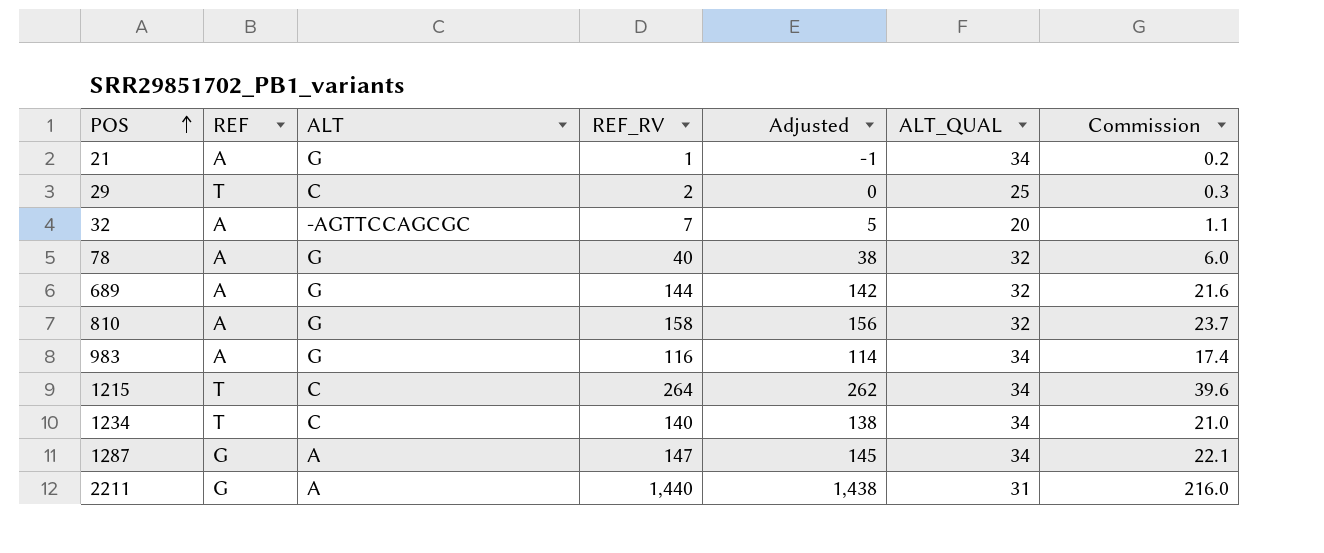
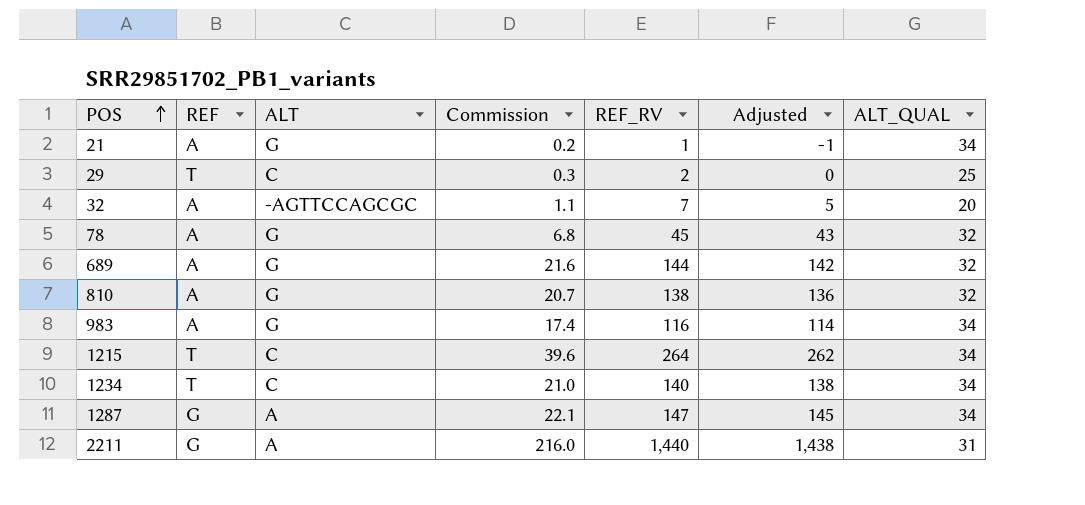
column Commission | position: 7 -> 4
78 | Commission: 6.0 -> 6.8
78 | REF_RV: 40 -> 45
78 | Adjusted: 38 -> 43
810 | Commission: 23.7 -> 20.7
810 | REF_RV: 158 -> 138
810 | Adjusted: 156 -> 136

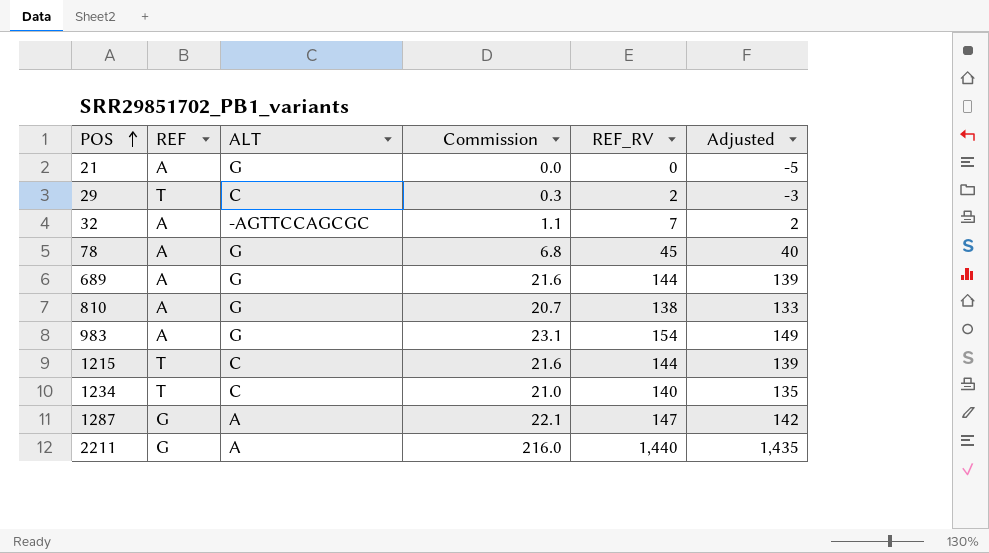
column ALT_QUAL | position: 7 -> none
column Adjusted | formula: [REF_RV] - 2 -> [REF_RV] - 5
21 | Commission: 0.2 -> 0.0
21 | REF_RV: 1 -> 0
983 | Commission: 17.4 -> 23.1
983 | REF_RV: 116 -> 154
1215 | Commission: 39.6 -> 21.6
1215 | REF_RV: 264 -> 144

